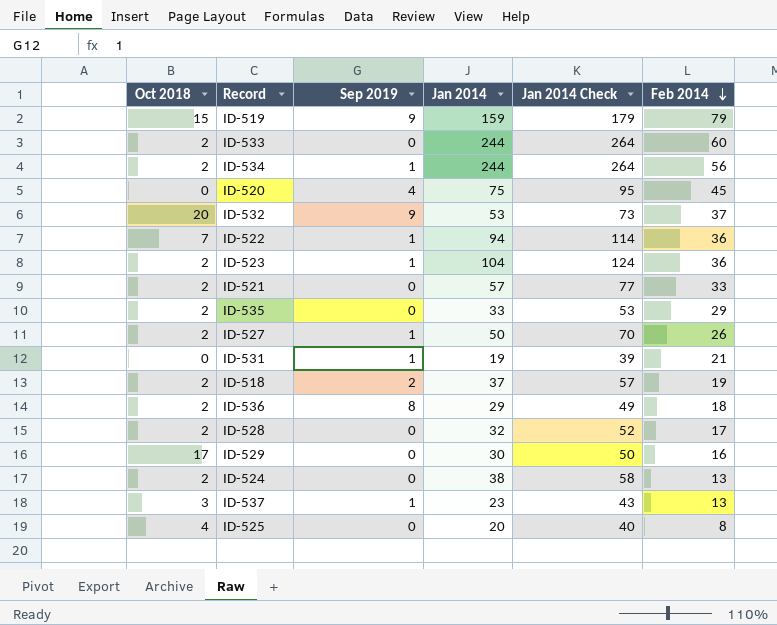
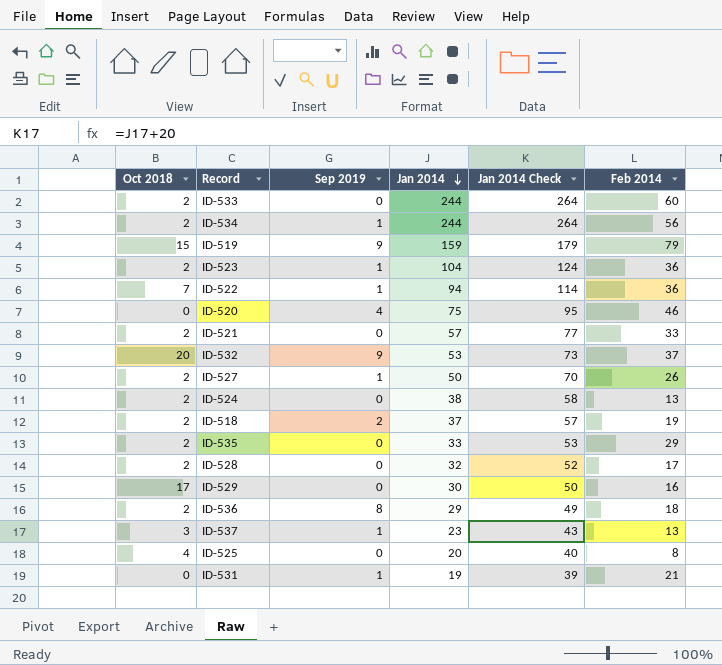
row order: Feb 2014 descending -> Jan 2014 descending
ID-520 | Feb 2014: 45 -> 46

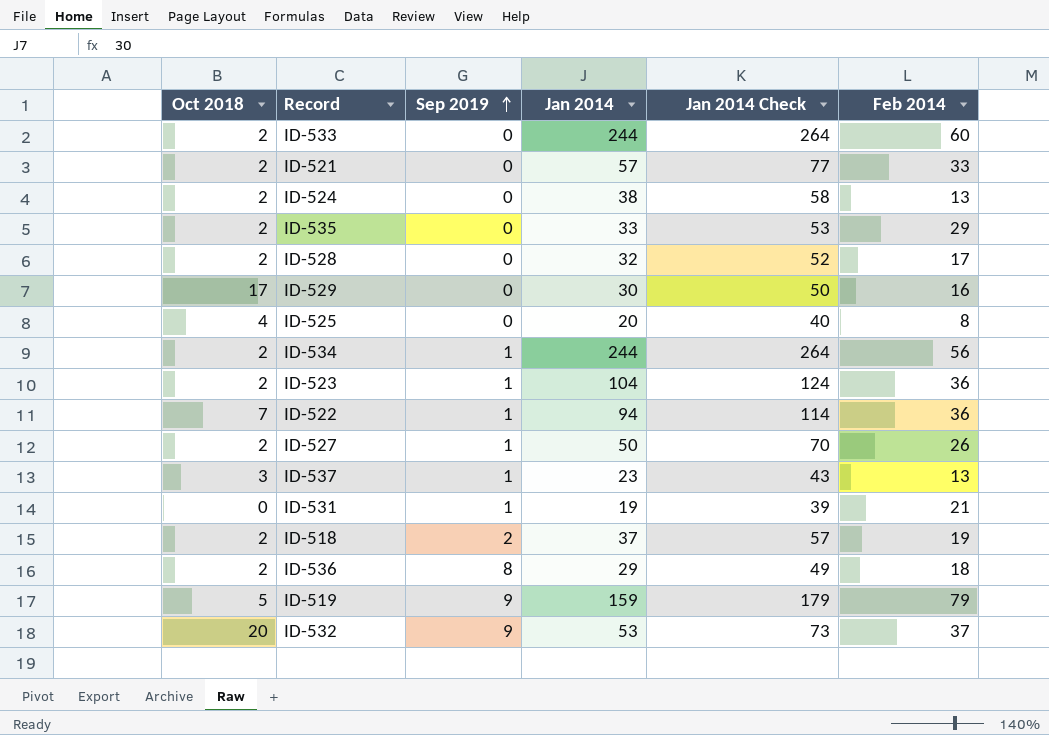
row order: Jan 2014 descending -> Sep 2019 ascending
row ID-520: 0 | 4 | 75 | 95 | 46 -> none
ID-519 | Oct 2018: 15 -> 5

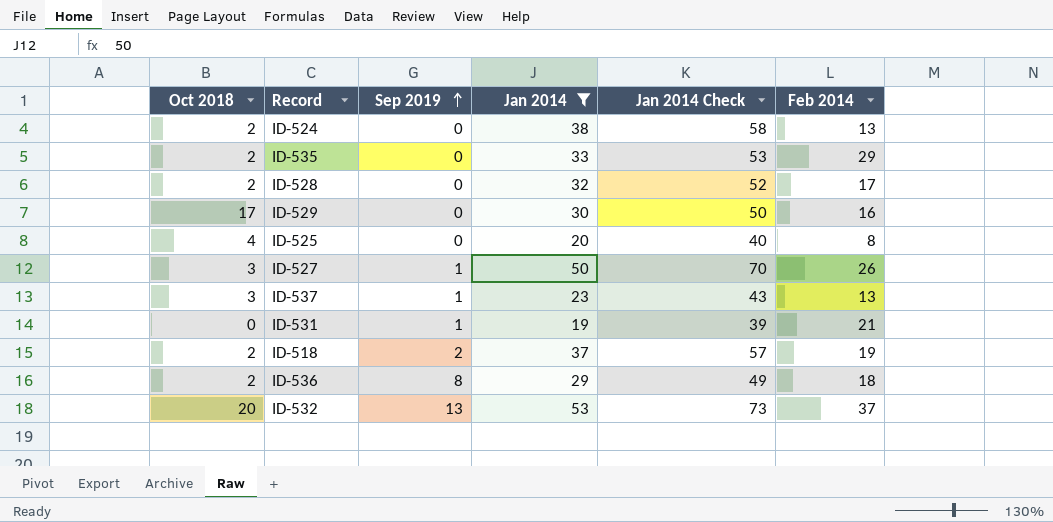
filter: none -> Jan 2014 <= 53
ID-527 | Oct 2018: 2 -> 3
ID-532 | Sep 2019: 9 -> 13

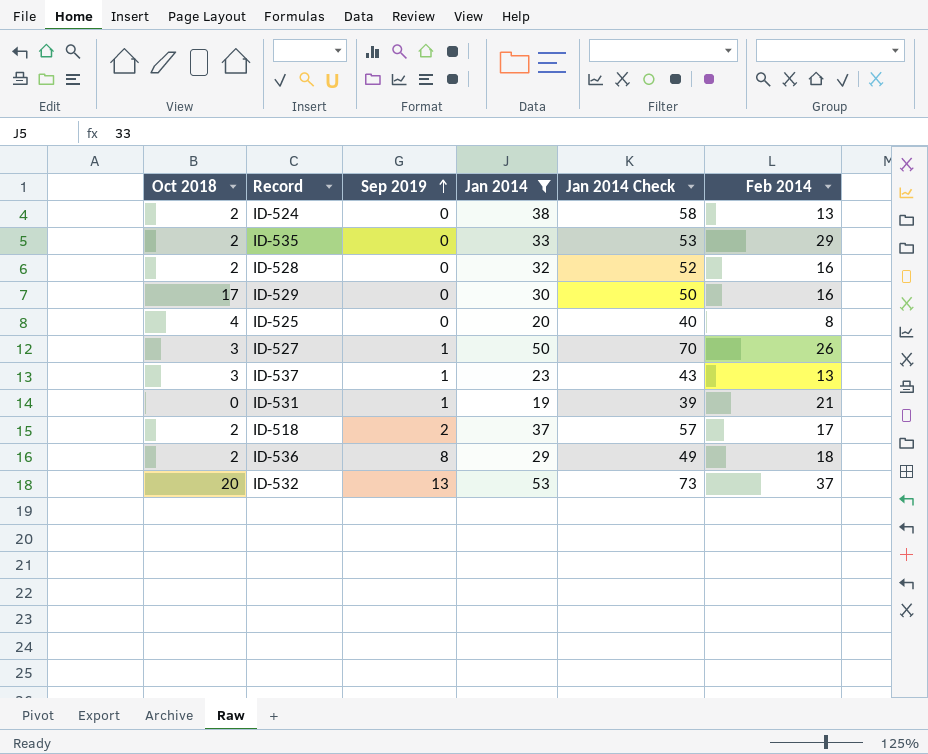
ID-528 | Feb 2014: 17 -> 16
ID-518 | Feb 2014: 19 -> 17

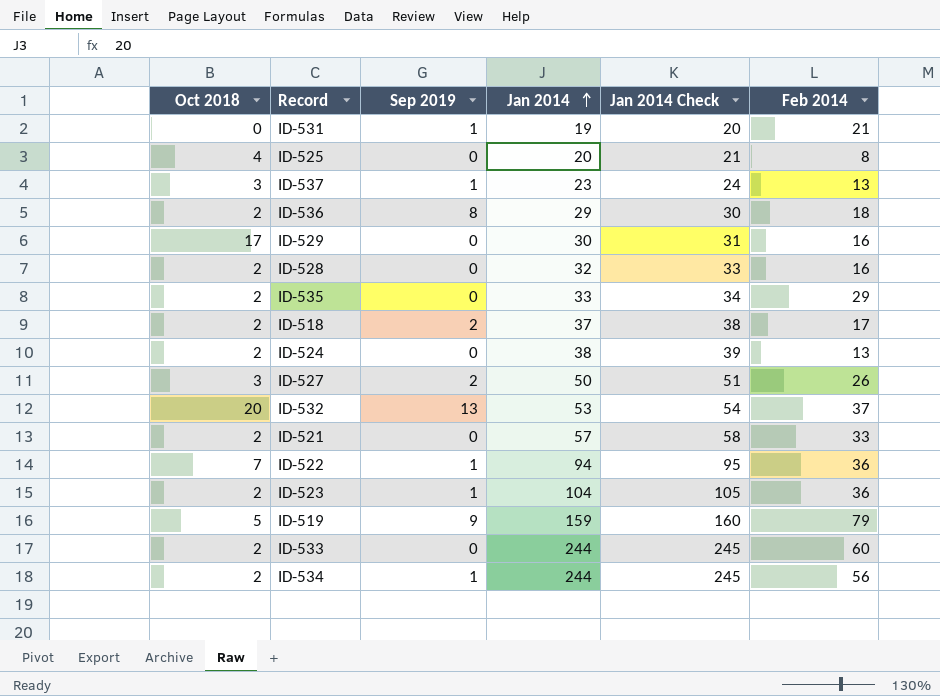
filter: Jan 2014 <= 53 -> none
row order: Sep 2019 ascending -> Jan 2014 ascending
column Jan 2014 Check | formula: [Jan 2014] + 20 -> [Jan 2014] + 1
ID-527 | Sep 2019: 1 -> 2

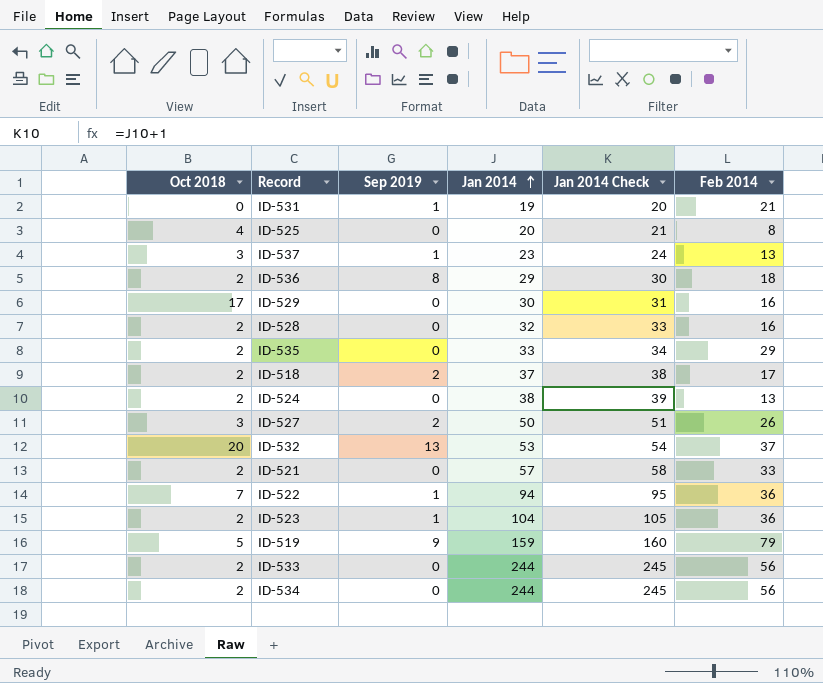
ID-533 | Feb 2014: 60 -> 56
ID-534 | Sep 2019: 1 -> 0

